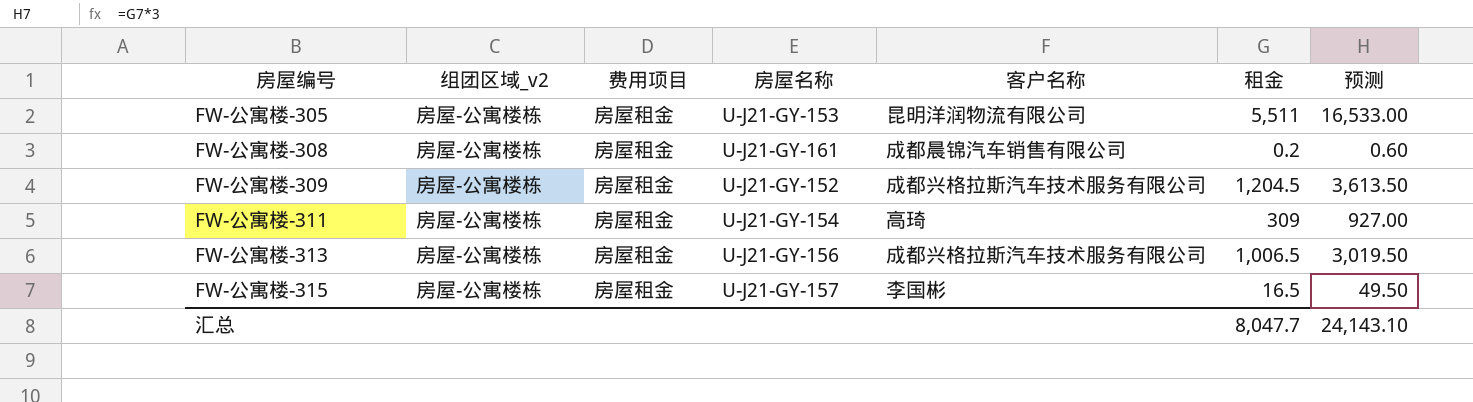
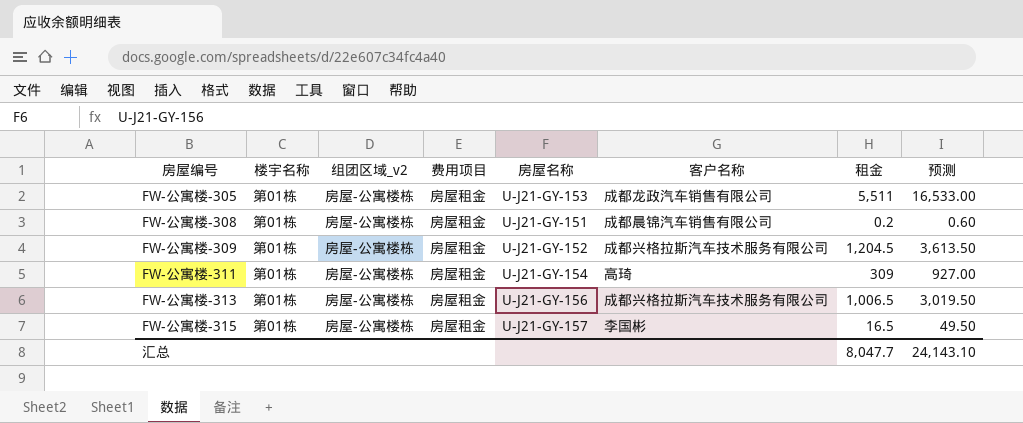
column 楼宇名称 | position: none -> 2
FW-公寓楼-305 | 客户名称: 昆明洋润物流有限公司 -> 成都龙政汽车销售有限公司
FW-公寓楼-308 | 房屋名称: U-J21-GY-161 -> U-J21-GY-151

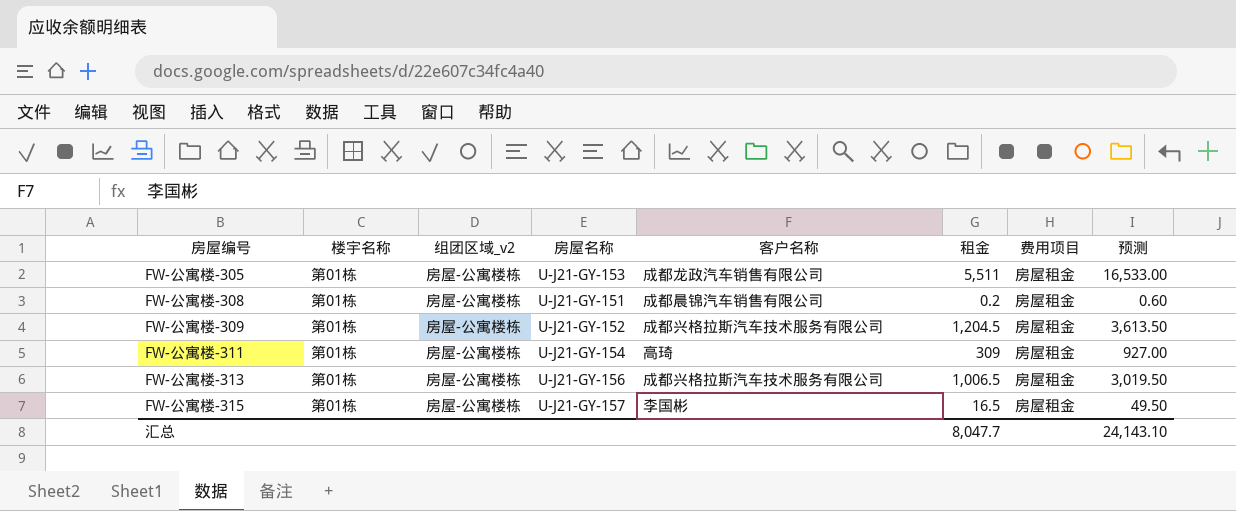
column 费用项目 | position: 4 -> 7

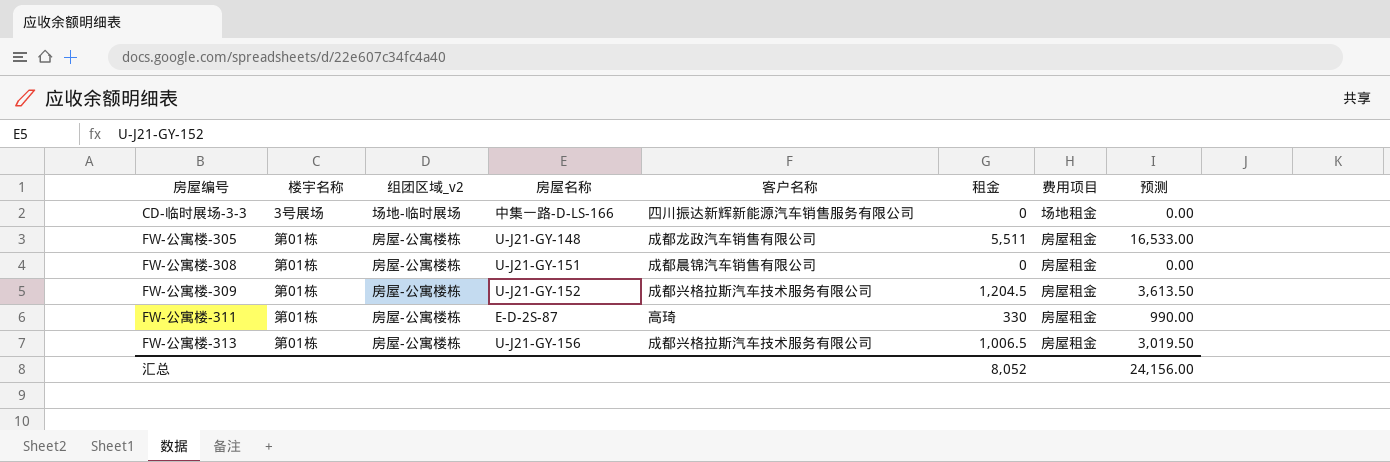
row FW-公寓楼-315: 第01栋 | 房屋-公寓楼栋 | U-J21-GY-157 | 李国彬 | 16.5 | 房屋租金 | 49.50 -> none
row CD-临时展场-3-3: none -> 3号展场 | 场地-临时展场 | 中集一路-D-LS-166 | 四川振达新辉新能源汽车销售服务有限公司 | 0 | 场地租金 | 0.00
FW-公寓楼-305 | 房屋名称: U-J21-GY-153 -> U-J21-GY-148
FW-公寓楼-308 | 租金: 0.2 -> 0
FW-公寓楼-308 | 预测: 0.60 -> 0.00
FW-公寓楼-311 | 房屋名称: U-J21-GY-154 -> E-D-2S-87
FW-公寓楼-311 | 租金: 309 -> 330
FW-公寓楼-311 | 预测: 927.00 -> 990.00
汇总 | 租金: 8,047.7 -> 8,052
汇总 | 预测: 24,143.10 -> 24,156.00

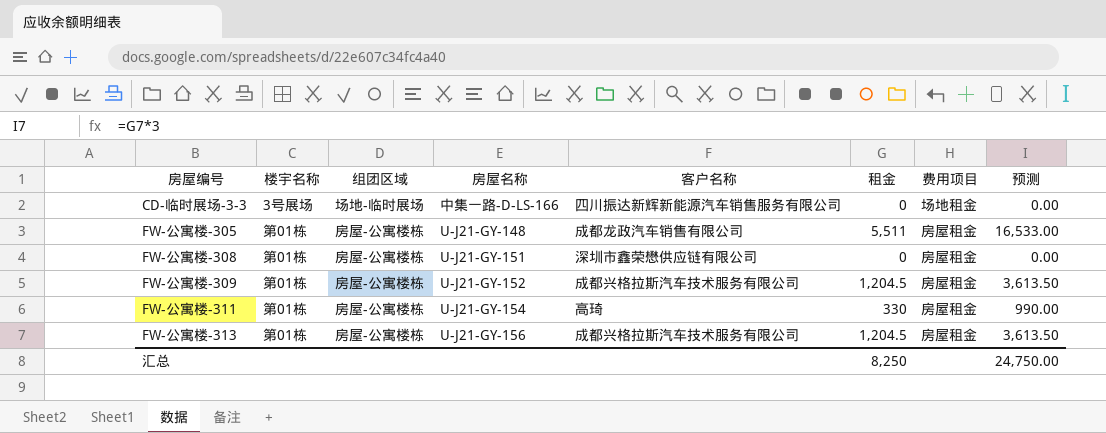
column name: 组团区域_v2 -> 组团区域
FW-公寓楼-308 | 客户名称: 成都晨锦汽车销售有限公司 -> 深圳市鑫荣懋供应链有限公司
FW-公寓楼-311 | 房屋名称: E-D-2S-87 -> U-J21-GY-154
FW-公寓楼-313 | 租金: 1,006.5 -> 1,204.5
FW-公寓楼-313 | 预测: 3,019.50 -> 3,613.50
汇总 | 租金: 8,052 -> 8,250
汇总 | 预测: 24,156.00 -> 24,750.00

